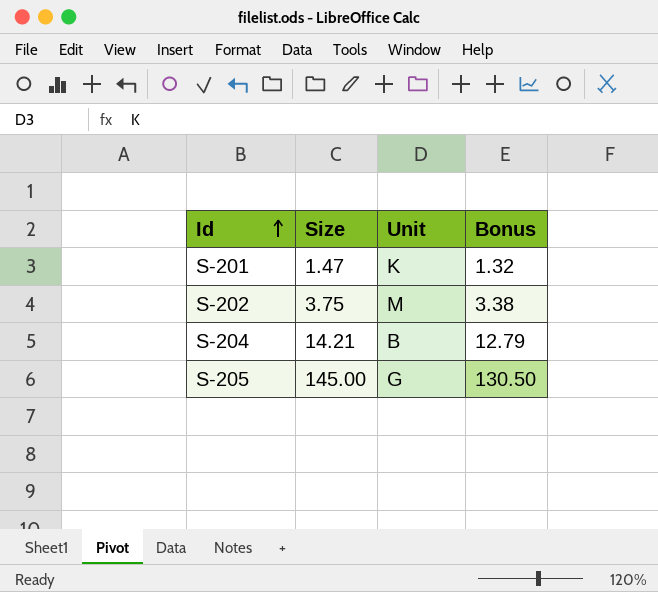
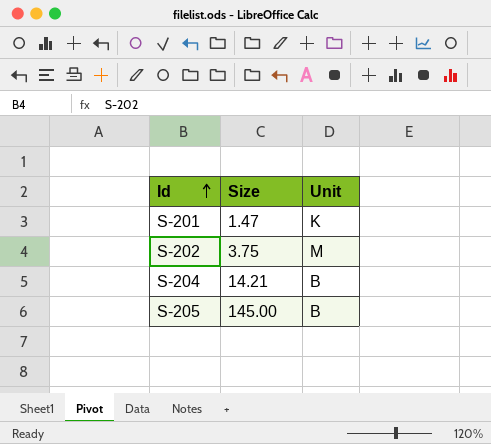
column Bonus | formula: [Size] * 0.9 -> none
S-205 | Unit: G -> B

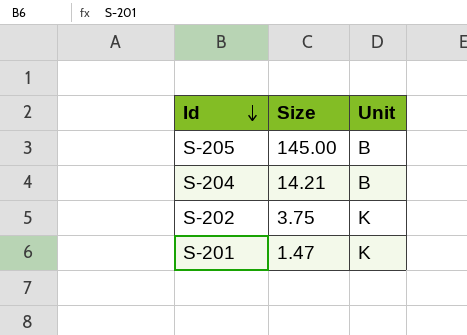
row order: Id ascending -> Id descending
S-202 | Unit: M -> K

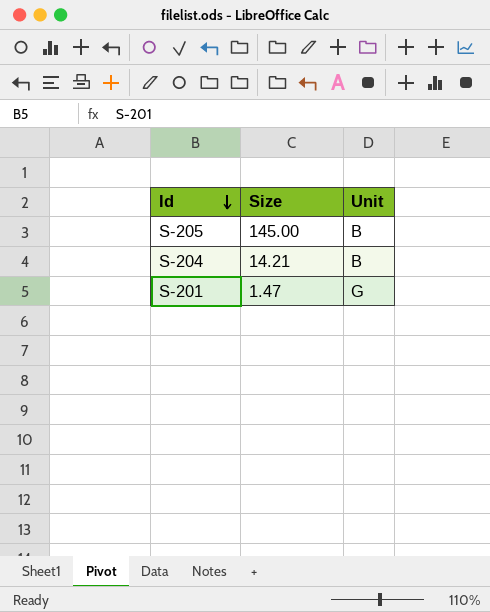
row S-202: 3.75 | K -> none
S-201 | Unit: K -> G

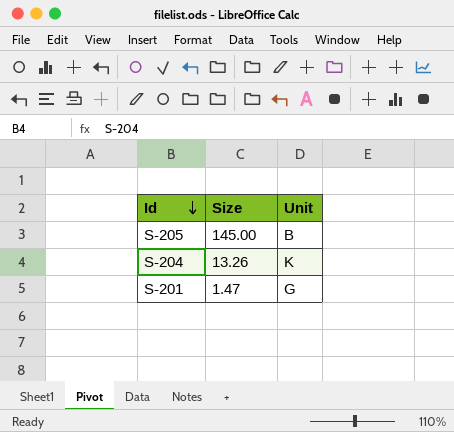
S-204 | Size: 14.21 -> 13.26
S-204 | Unit: B -> K

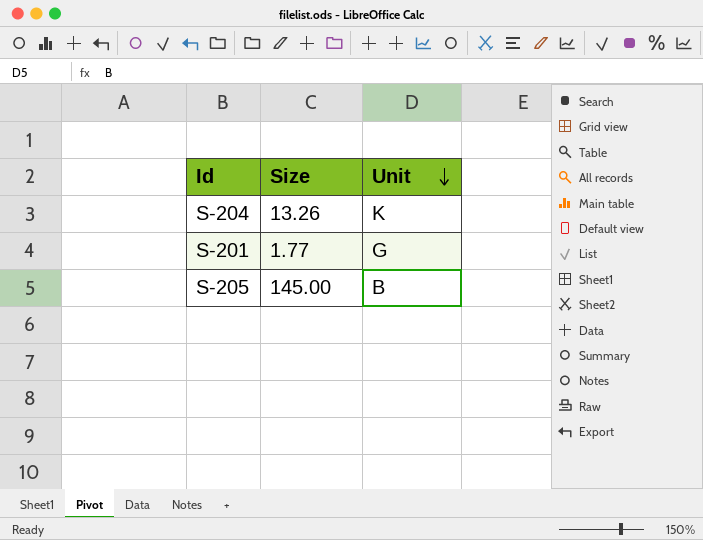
row order: Id descending -> Unit descending
S-201 | Size: 1.47 -> 1.77

